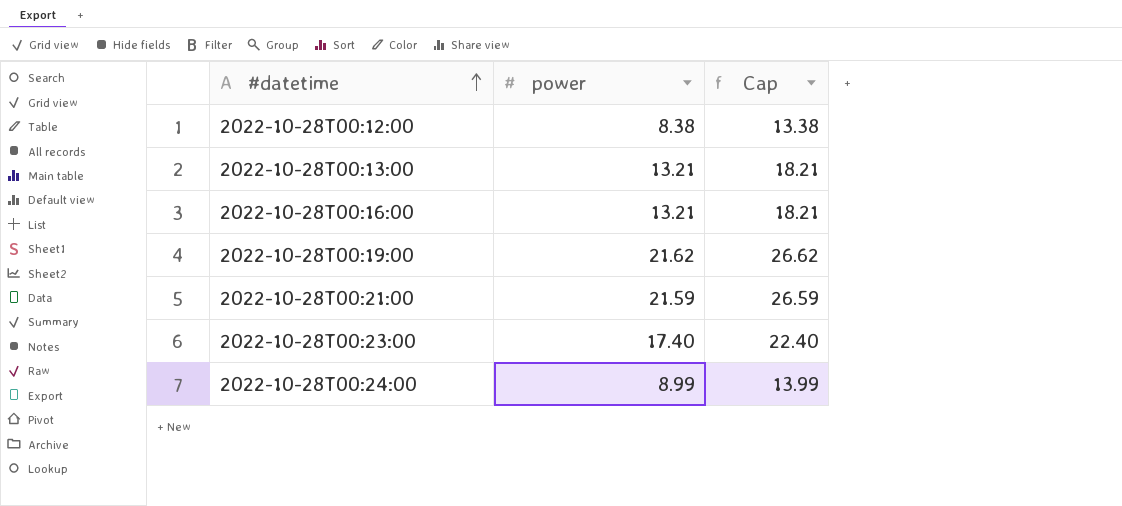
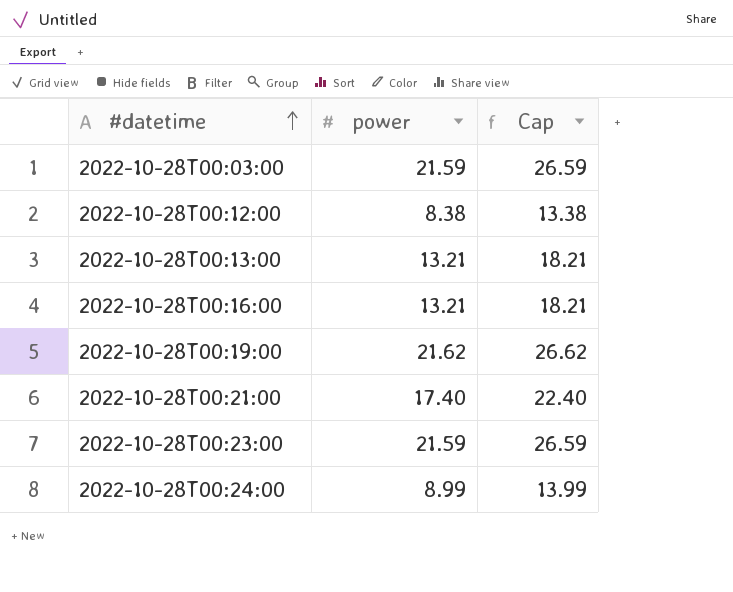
row 2022-10-28T00:03:00: none -> 21.59 | 26.59
2022-10-28T00:21:00 | power: 21.59 -> 17.40
2022-10-28T00:21:00 | Cap: 26.59 -> 22.40
2022-10-28T00:23:00 | power: 17.40 -> 21.59
2022-10-28T00:23:00 | Cap: 22.40 -> 26.59

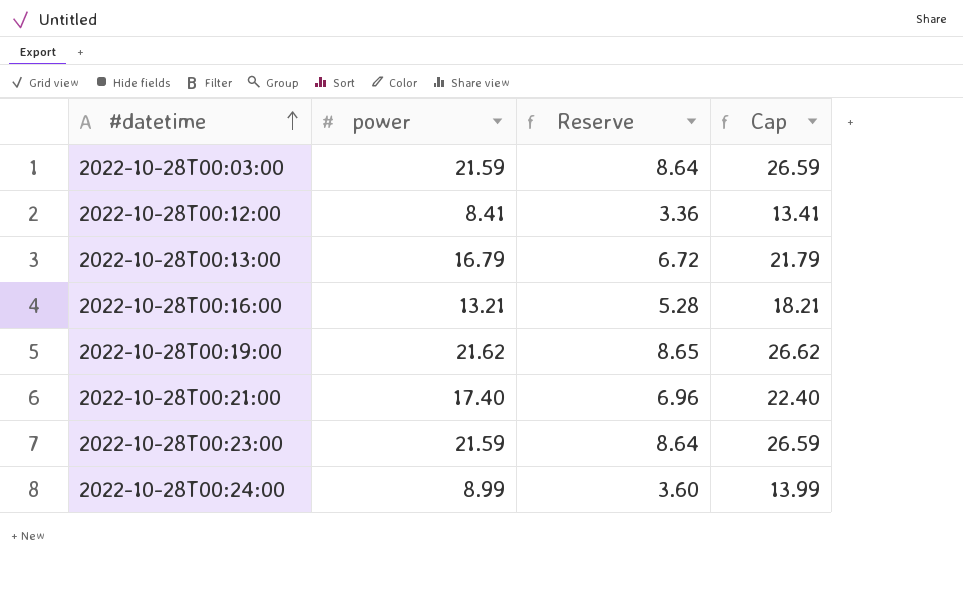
column Reserve | formula: none -> [power] * 0.4
2022-10-28T00:12:00 | power: 8.38 -> 8.41
2022-10-28T00:12:00 | Cap: 13.38 -> 13.41
2022-10-28T00:13:00 | power: 13.21 -> 16.79
2022-10-28T00:13:00 | Cap: 18.21 -> 21.79

